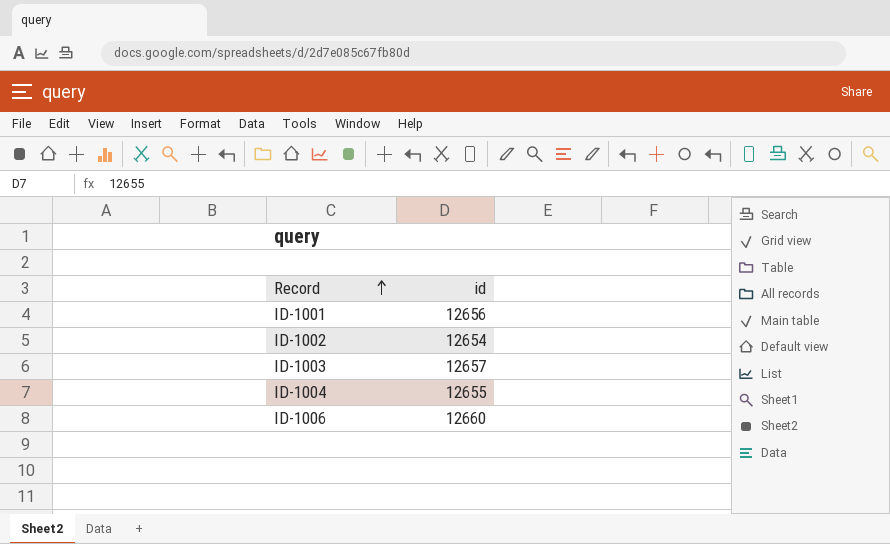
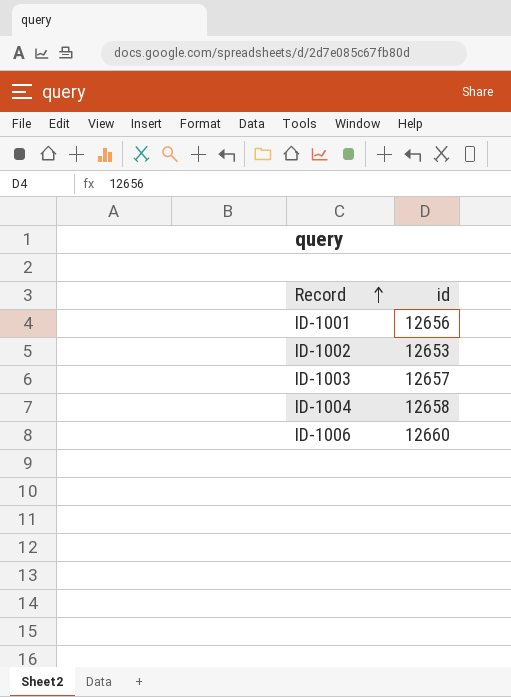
ID-1002 | id: 12654 -> 12653
ID-1004 | id: 12655 -> 12658

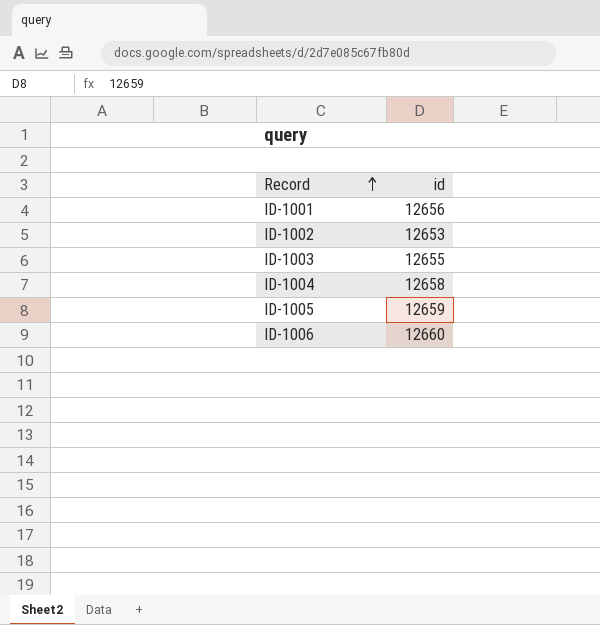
ID-1003 | id: 12657 -> 12655
row ID-1005: none -> 12659

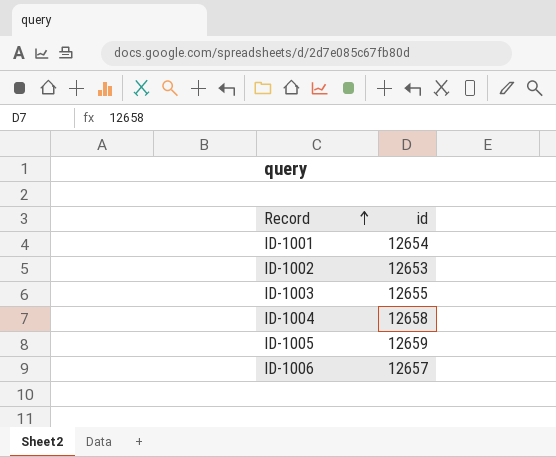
ID-1001 | id: 12656 -> 12654
ID-1006 | id: 12660 -> 12657

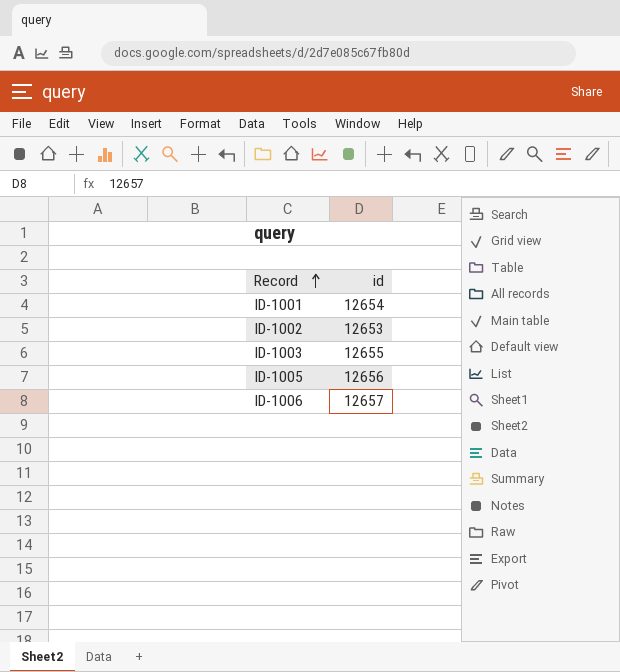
row ID-1004: 12658 -> none
ID-1005 | id: 12659 -> 12656

